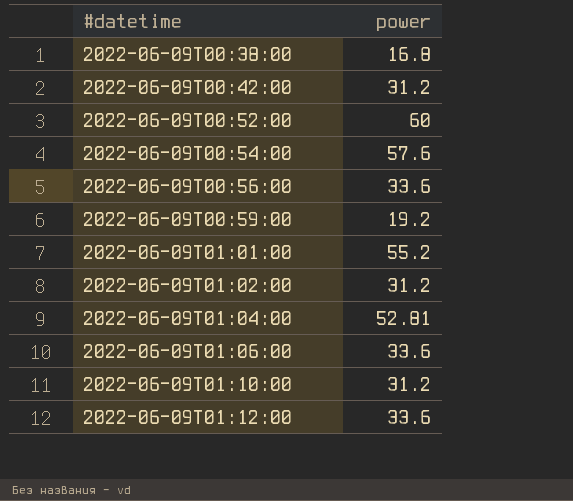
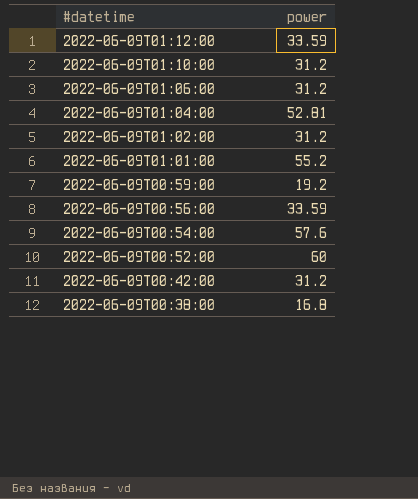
row order: #datetime ascending -> #datetime descending
2022-06-09T01:12:00 | power: 33.6 -> 33.59
2022-06-09T01:06:00 | power: 33.6 -> 31.2
2022-06-09T00:56:00 | power: 33.6 -> 33.59

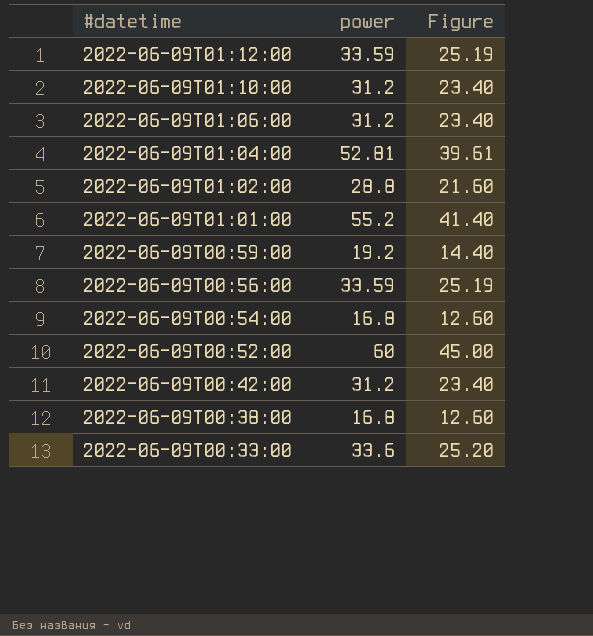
column Figure | formula: none -> [power] * 0.75
2022-06-09T01:02:00 | power: 31.2 -> 28.8
2022-06-09T00:54:00 | power: 57.6 -> 16.8
row 2022-06-09T00:33:00: none -> 33.6 | 25.20

